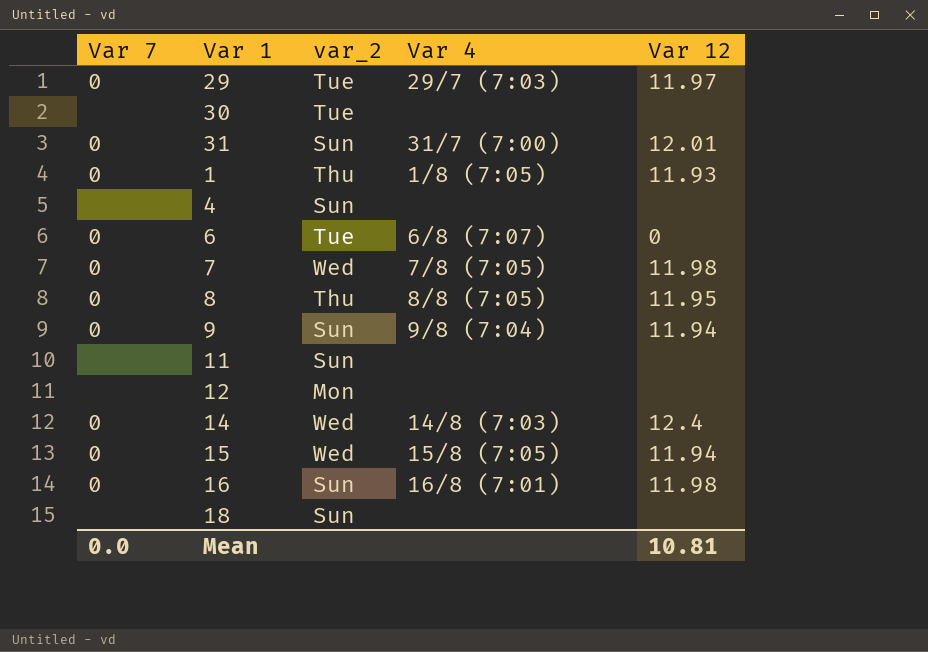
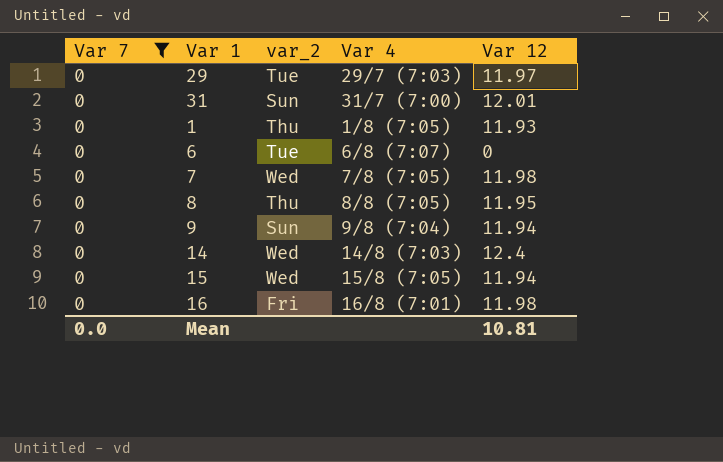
filter: none -> Var 7 = 0
16 | var_2: Sun -> Fri

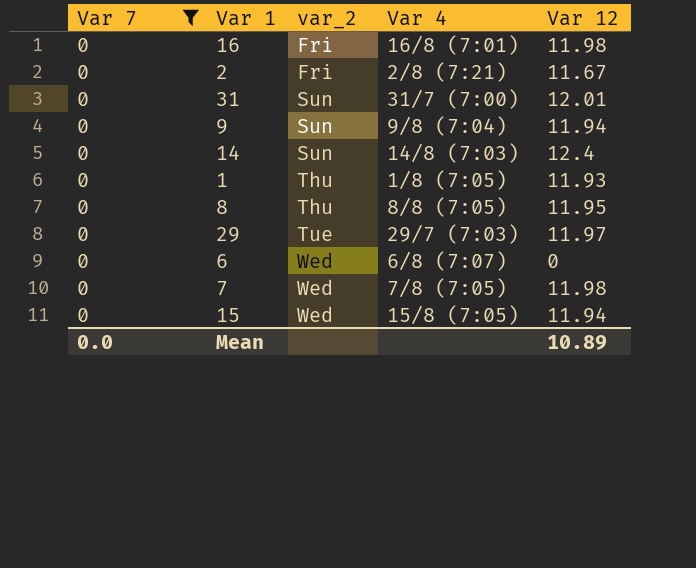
row order: none -> var_2 ascending
row 2: none -> 0 | Fri | 2/8 (7:21) | 11.67
14 | var_2: Wed -> Sun
6 | var_2: Tue -> Wed
Mean | Var 12: 10.81 -> 10.89

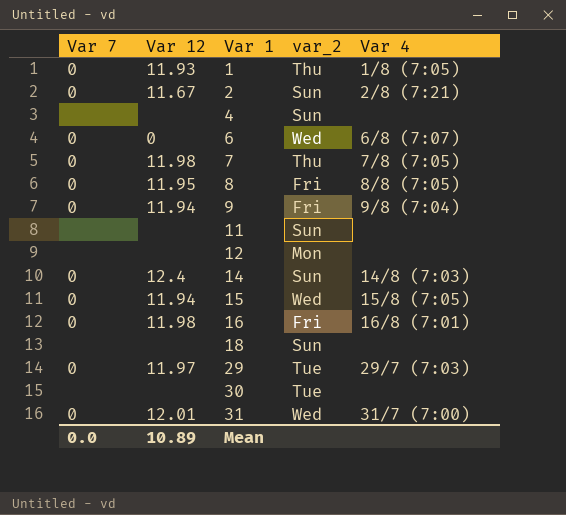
filter: Var 7 = 0 -> none
row order: var_2 ascending -> Var 1 ascending
column Var 12 | position: 5 -> 2
2 | var_2: Fri -> Sun
7 | var_2: Wed -> Thu
8 | var_2: Thu -> Fri
9 | var_2: Sun -> Fri
31 | var_2: Sun -> Wed

